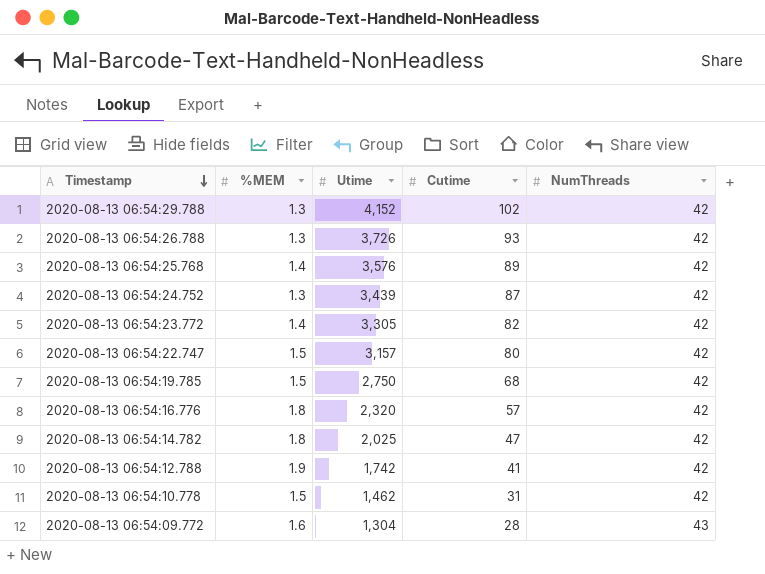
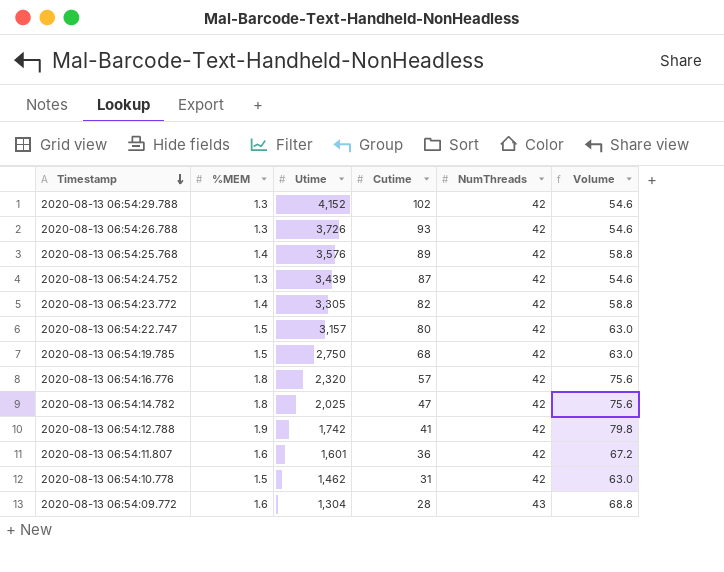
column Volume | formula: none -> [%MEM] * [NumThreads]
row 2020-08-13 06:54:11.807: none -> 1.6 | 1,601 | 36 | 42 | 67.2

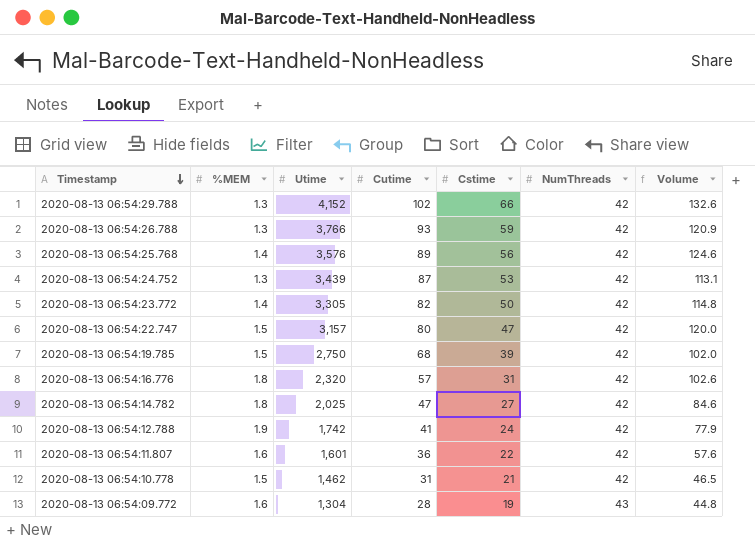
column Cstime | position: none -> 5
column Volume | formula: [%MEM] * [NumThreads] -> [%MEM] * [Cutime]
2020-08-13 06:54:26.788 | Utime: 3,726 -> 3,766

